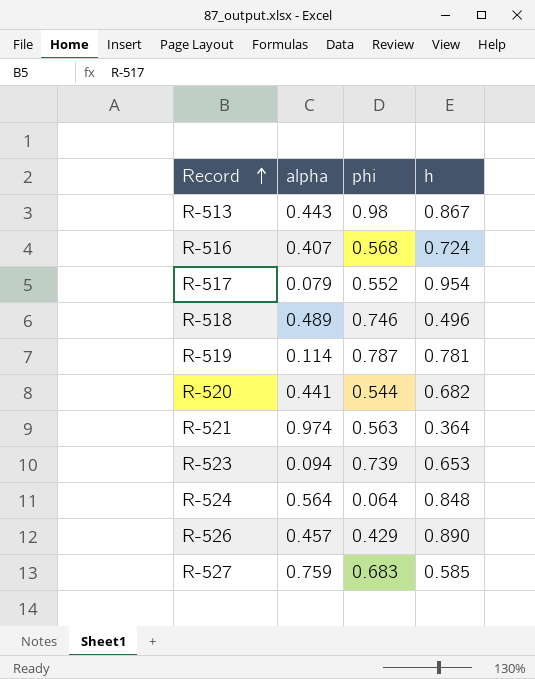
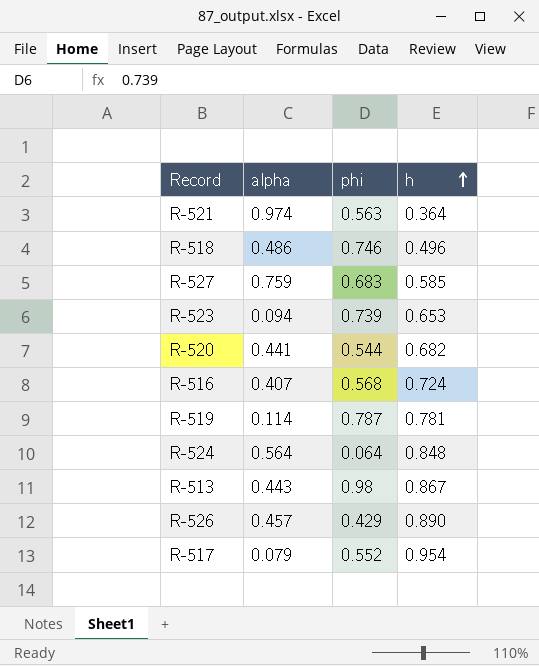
row order: Record ascending -> h ascending
R-518 | alpha: 0.489 -> 0.486

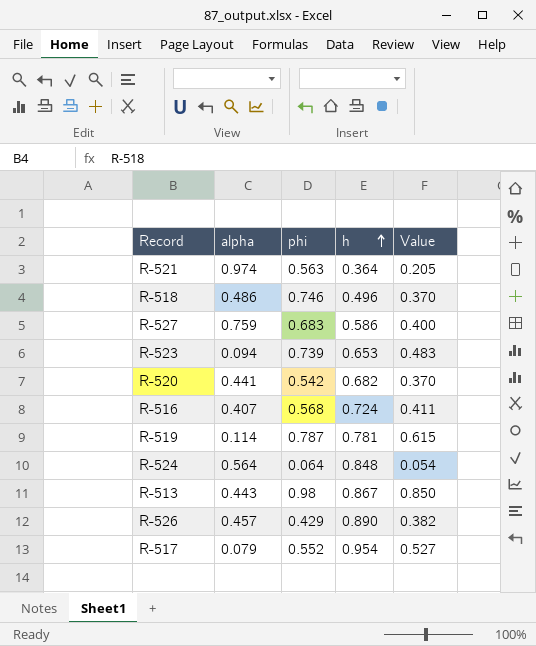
column Value | formula: none -> [phi] * [h]
R-527 | h: 0.585 -> 0.586
R-520 | phi: 0.544 -> 0.542

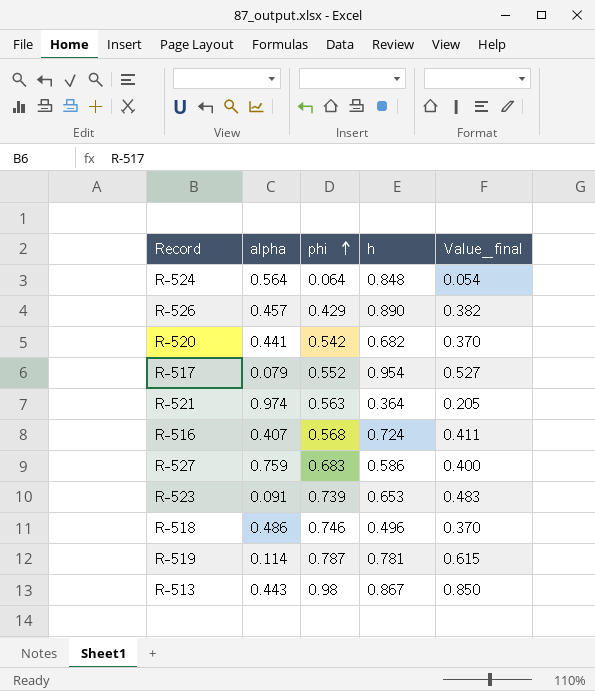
row order: h ascending -> phi ascending
column name: Value -> Value_final
R-523 | alpha: 0.094 -> 0.091

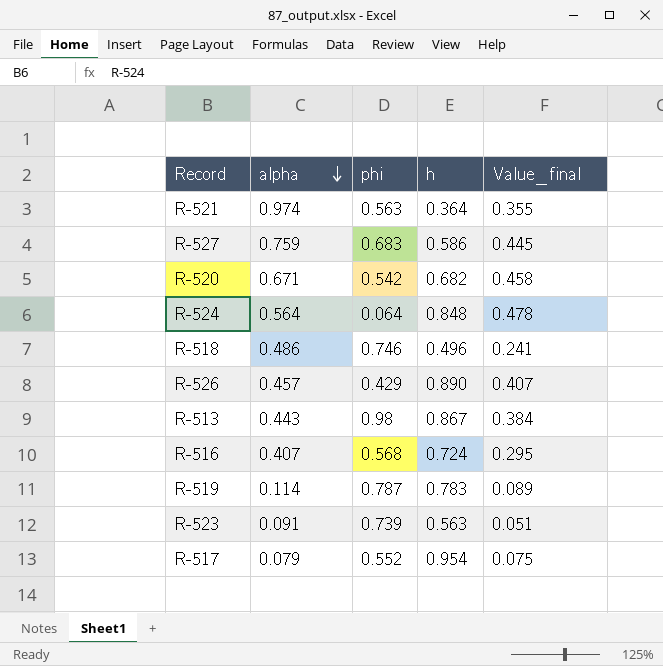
row order: phi ascending -> alpha descending
column Value_final | formula: [phi] * [h] -> [alpha] * [h]
R-520 | alpha: 0.441 -> 0.671
R-519 | h: 0.781 -> 0.783
R-523 | h: 0.653 -> 0.563

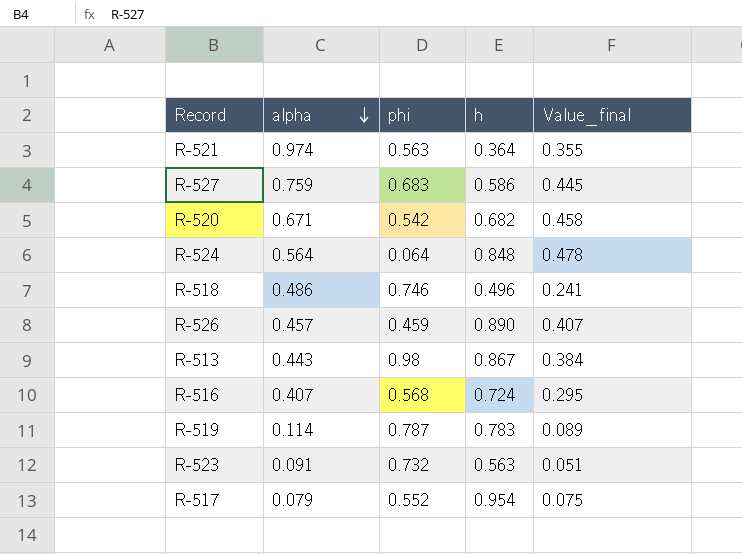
R-526 | phi: 0.429 -> 0.459
R-523 | phi: 0.739 -> 0.732

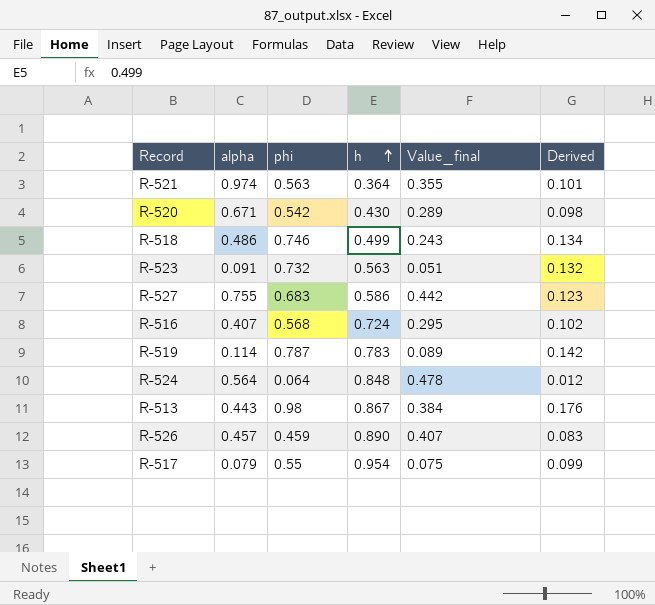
row order: alpha descending -> h ascending
column Derived | formula: none -> [phi] * 0.18
R-520 | h: 0.682 -> 0.430
R-520 | Value_final: 0.458 -> 0.289
R-518 | h: 0.496 -> 0.499
R-518 | Value_final: 0.241 -> 0.243
R-527 | alpha: 0.759 -> 0.755
R-527 | Value_final: 0.445 -> 0.442
R-517 | phi: 0.552 -> 0.55

